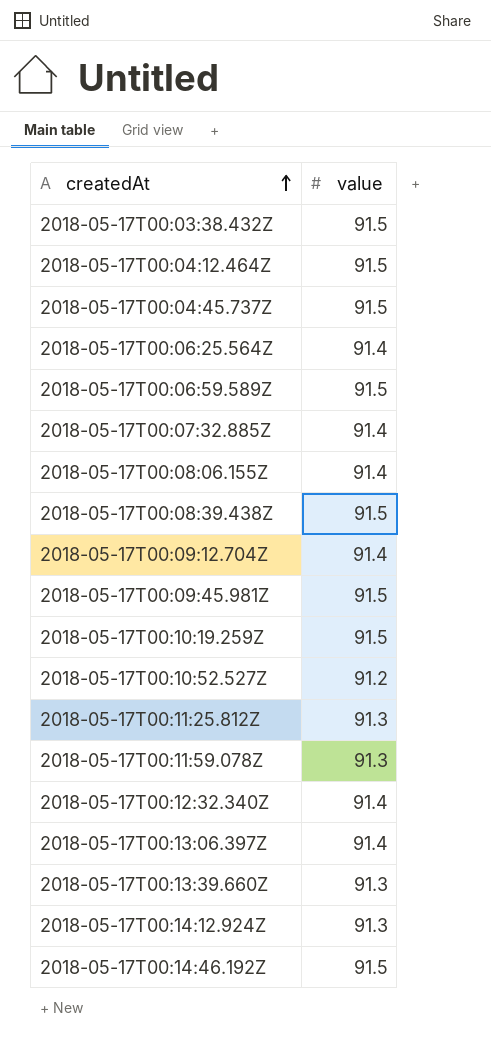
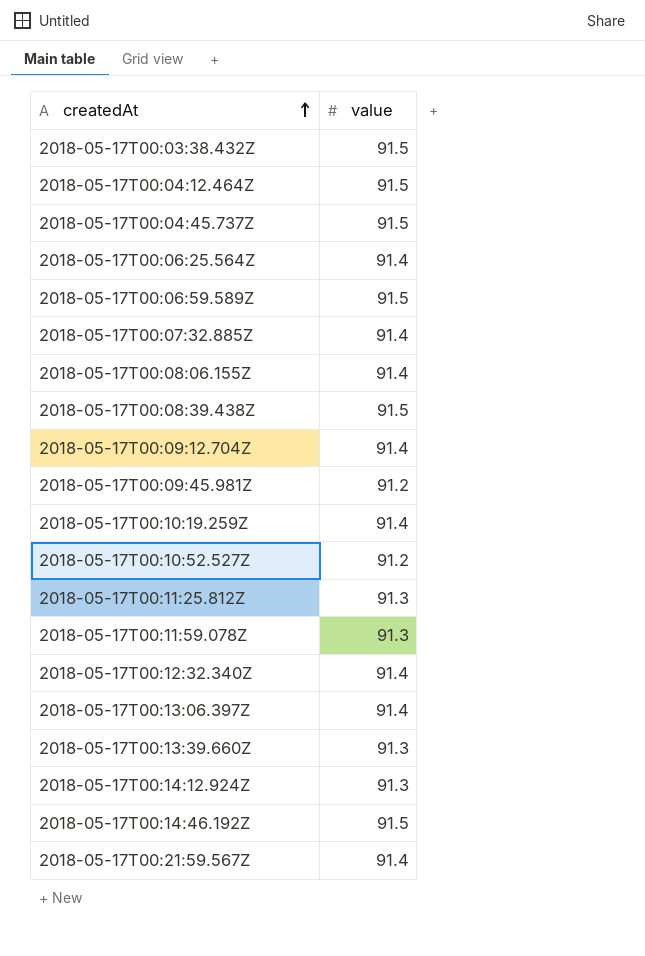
2018-05-17T00:09:45.981Z | value: 91.5 -> 91.2
2018-05-17T00:10:19.259Z | value: 91.5 -> 91.4
row 2018-05-17T00:21:59.567Z: none -> 91.4

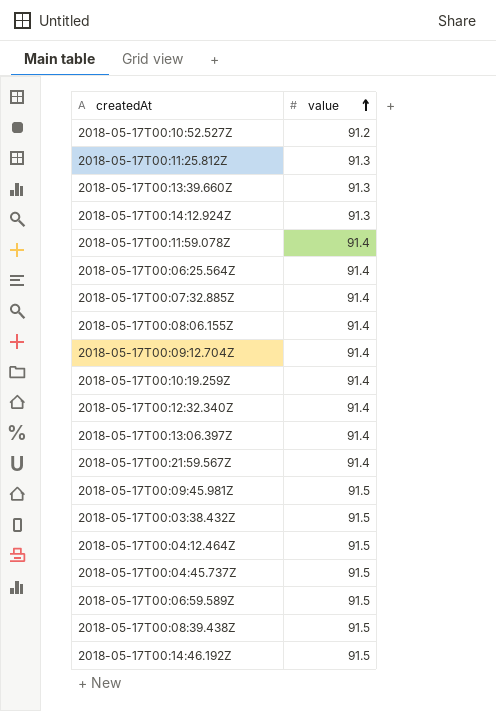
row order: createdAt ascending -> value ascending
2018-05-17T00:11:59.078Z | value: 91.3 -> 91.4
2018-05-17T00:09:45.981Z | value: 91.2 -> 91.5

